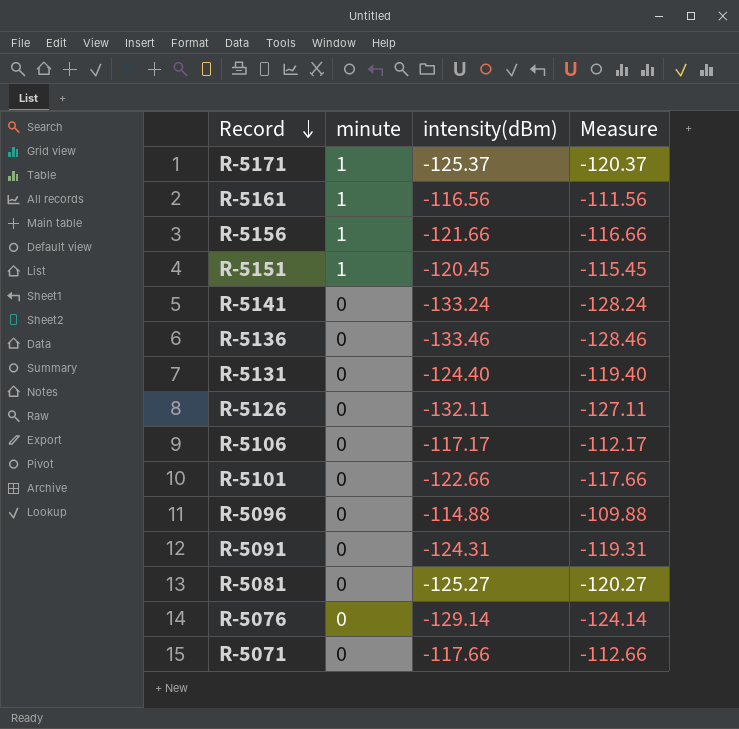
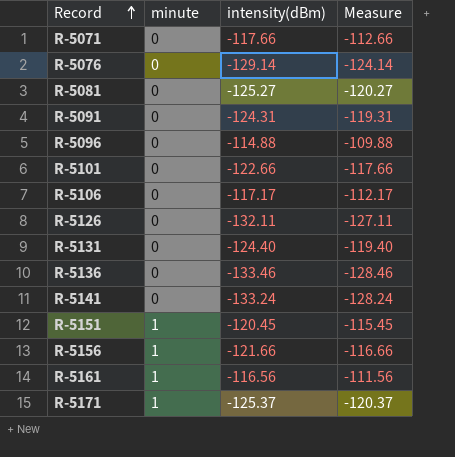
row order: Record descending -> Record ascending

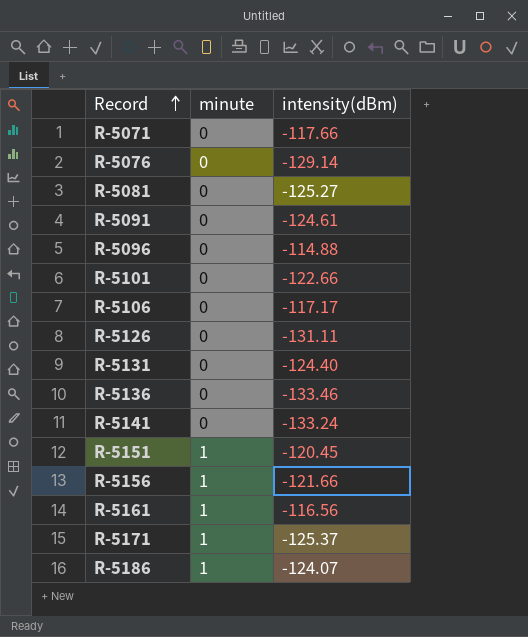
column Measure | formula: [intensity(dBm)] + 5 -> none
R-5091 | intensity(dBm): -124.31 -> -124.61
R-5126 | intensity(dBm): -132.11 -> -131.11
row R-5186: none -> 1 | -124.07

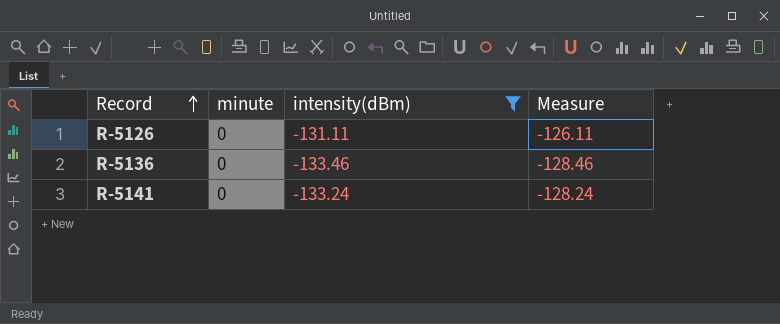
filter: none -> intensity(dBm) <= -131.11
column Measure | formula: none -> [intensity(dBm)] + 5

